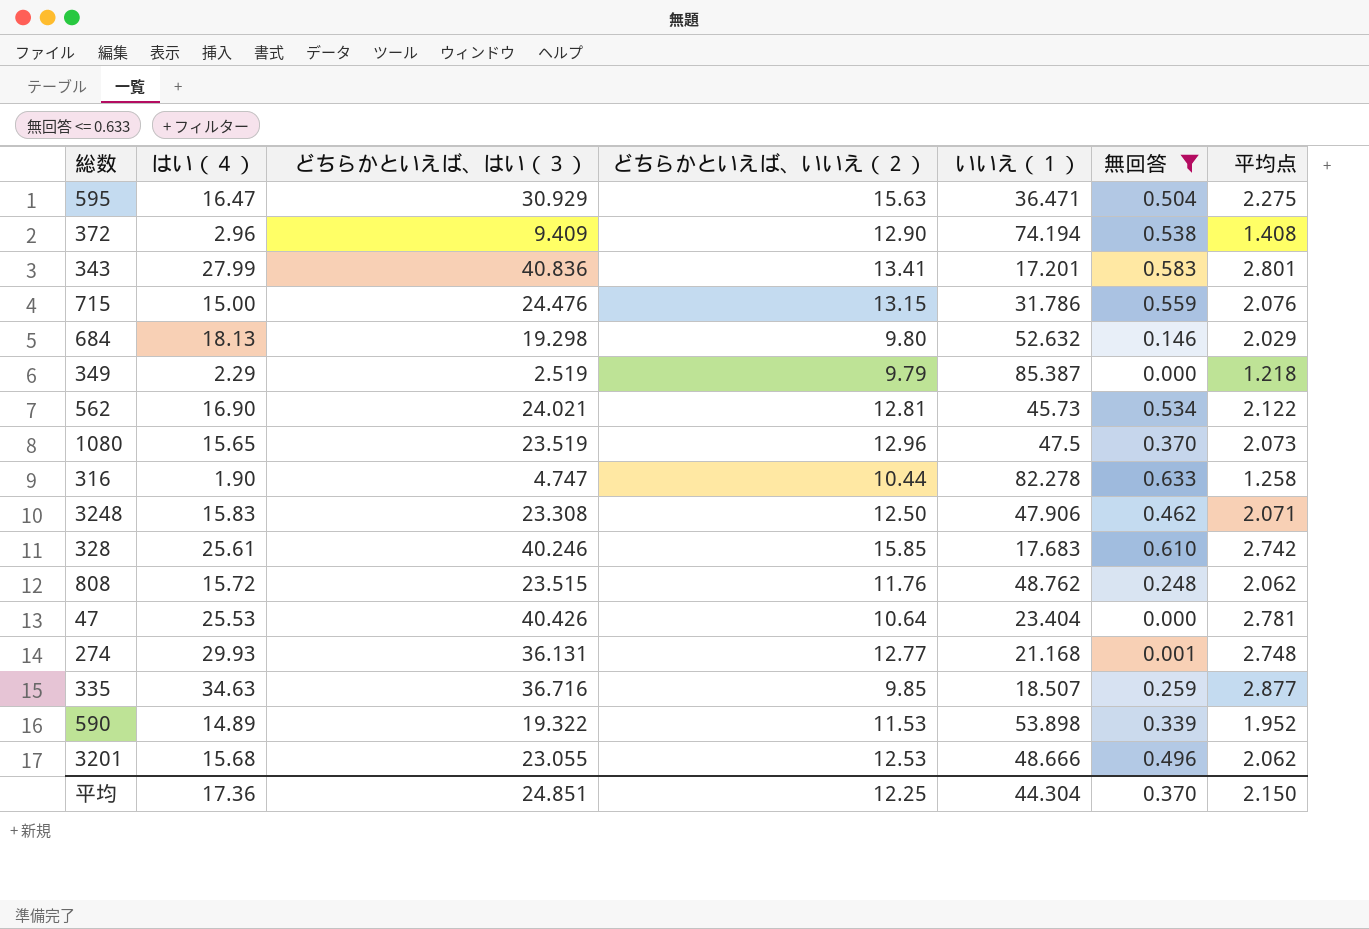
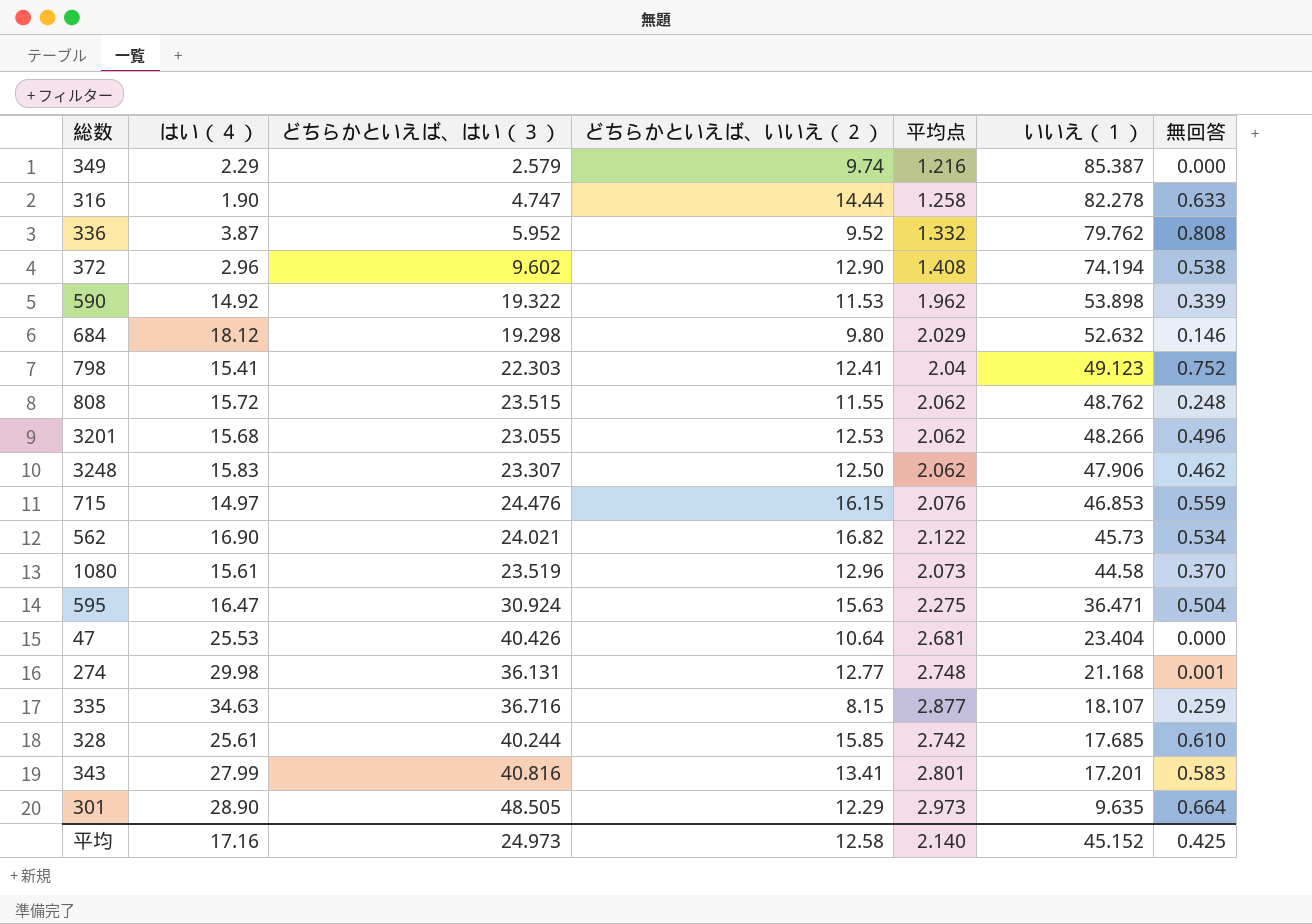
filter: 無回答 <= 0.633 -> none
row order: none -> いいえ（１） descending
column 平均点 | position: 7 -> 5
349 | どちらかといえば、はい（３）: 2.519 -> 2.579
349 | どちらかといえば、いいえ（２）: 9.79 -> 9.74
349 | 平均点: 1.218 -> 1.216
316 | どちらかといえば、いいえ（２）: 10.44 -> 14.44
372 | どちらかといえば、はい（３）: 9.409 -> 9.602
590 | はい（４）: 14.89 -> 14.92
590 | 平均点: 1.952 -> 1.962
684 | はい（４）: 18.13 -> 18.12
808 | どちらかといえば、いいえ（２）: 11.76 -> 11.55
3201 | いいえ（１）: 48.666 -> 48.266
3248 | どちらかといえば、はい（３）: 23.308 -> 23.307
3248 | 平均点: 2.071 -> 2.062
715 | はい（４）: 15.00 -> 14.97
715 | どちらかといえば、いいえ（２）: 13.15 -> 16.15
715 | いいえ（１）: 31.786 -> 46.853
562 | どちらかといえば、いいえ（２）: 12.81 -> 16.82
1080 | はい（４）: 15.65 -> 15.61
1080 | いいえ（１）: 47.5 -> 44.58
595 | どちらかといえば、はい（３）: 30.929 -> 30.924
47 | 平均点: 2.781 -> 2.681
274 | はい（４）: 29.93 -> 29.98
335 | どちらかといえば、いいえ（２）: 9.85 -> 8.15
335 | いいえ（１）: 18.507 -> 18.107
328 | どちらかといえば、はい（３）: 40.246 -> 40.244
328 | いいえ（１）: 17.683 -> 17.685
343 | どちらかといえば、はい（３）: 40.836 -> 40.816
平均 | はい（４）: 17.36 -> 17.16
平均 | どちらかといえば、はい（３）: 24.851 -> 24.973
平均 | どちらかといえば、いいえ（２）: 12.25 -> 12.58
平均 | 平均点: 2.150 -> 2.140
平均 | いいえ（１）: 44.304 -> 45.152
平均 | 無回答: 0.370 -> 0.425

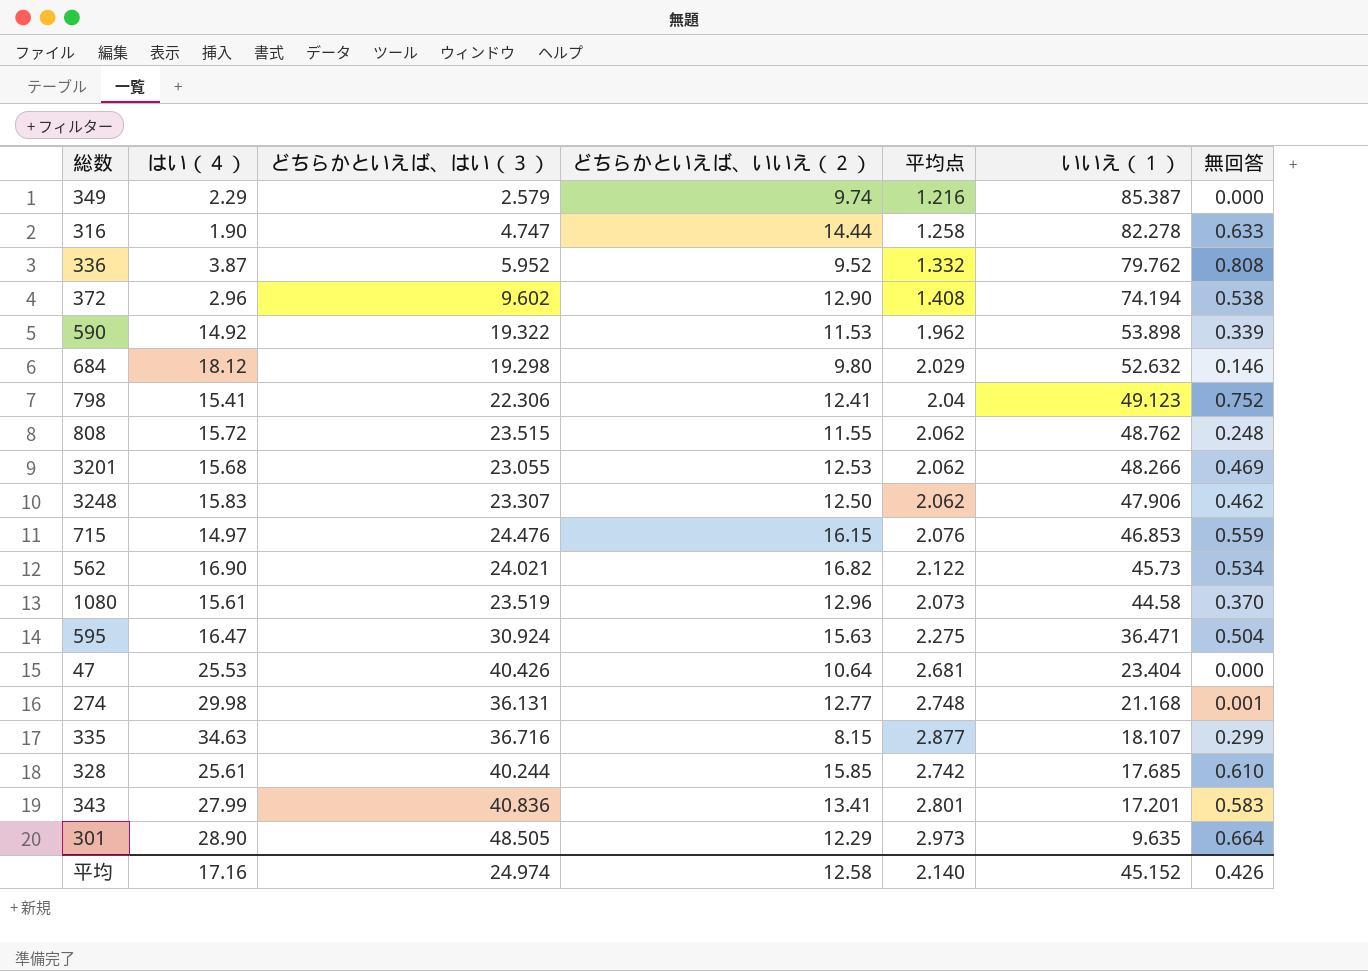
798 | どちらかといえば、はい（３）: 22.303 -> 22.306
3201 | 無回答: 0.496 -> 0.469
335 | 無回答: 0.259 -> 0.299
343 | どちらかといえば、はい（３）: 40.816 -> 40.836
平均 | どちらかといえば、はい（３）: 24.973 -> 24.974
平均 | 無回答: 0.425 -> 0.426

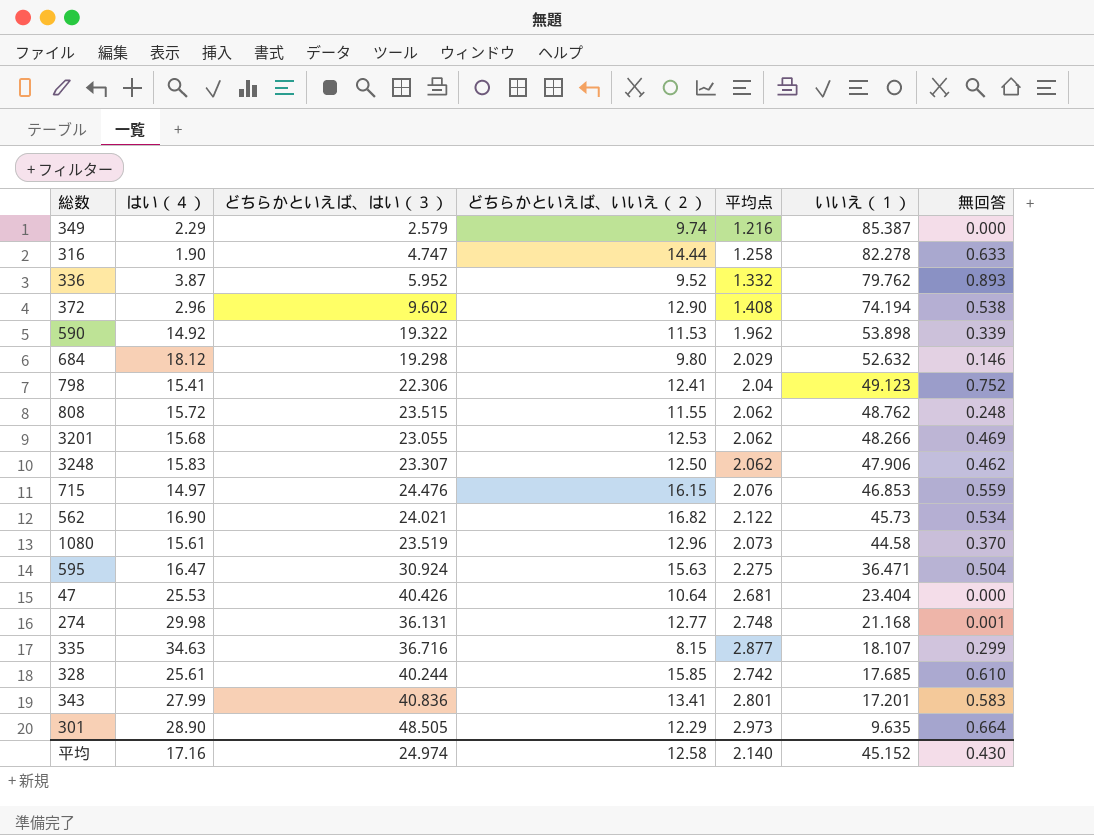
336 | 無回答: 0.808 -> 0.893
平均 | 無回答: 0.426 -> 0.430

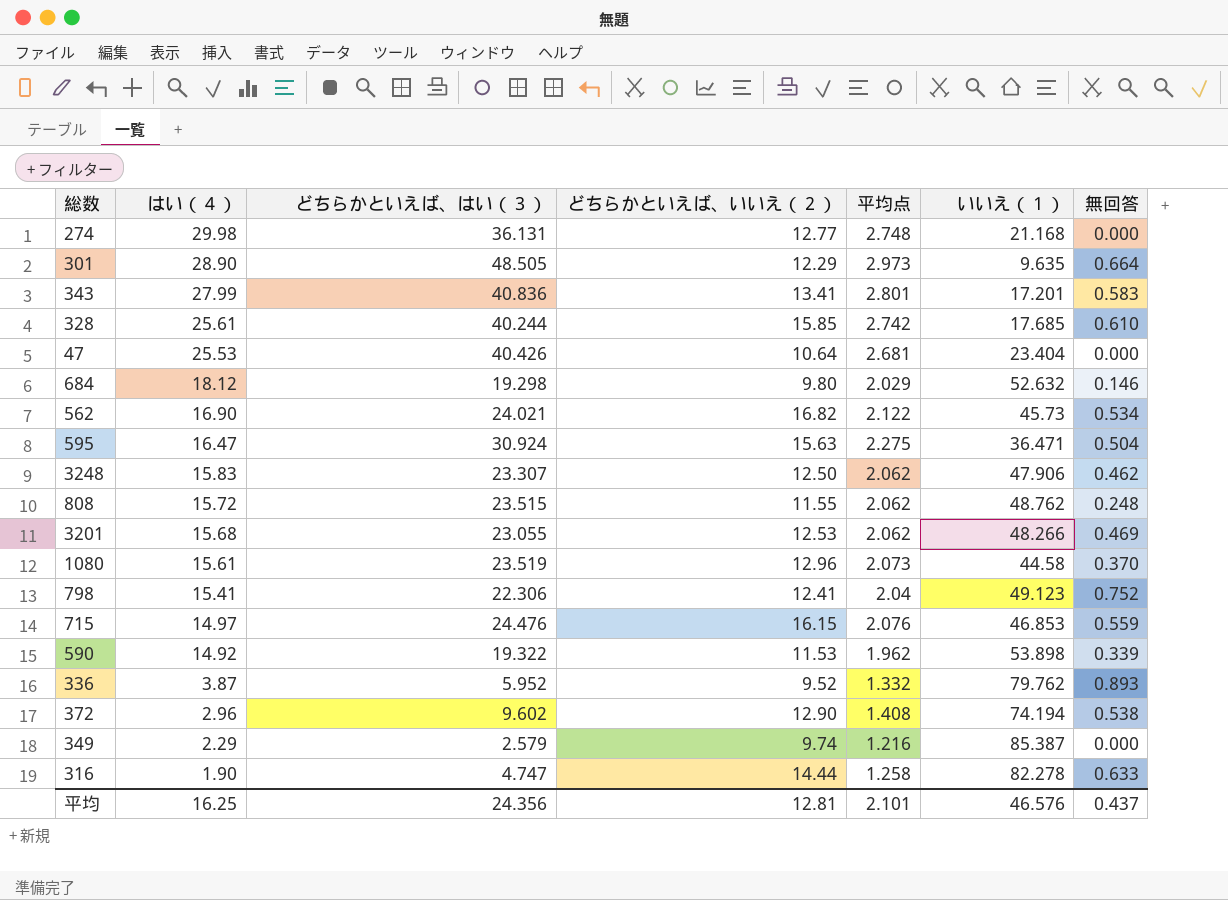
row order: いいえ（１） descending -> はい（４） descending
row 335: 34.63 | 36.716 | 8.15 | 2.877 | 18.107 | 0.299 -> none
274 | 無回答: 0.001 -> 0.000
平均 | はい（４）: 17.16 -> 16.25
平均 | どちらかといえば、はい（３）: 24.974 -> 24.356
平均 | どちらかといえば、いいえ（２）: 12.58 -> 12.81
平均 | 平均点: 2.140 -> 2.101
平均 | いいえ（１）: 45.152 -> 46.576
平均 | 無回答: 0.430 -> 0.437

